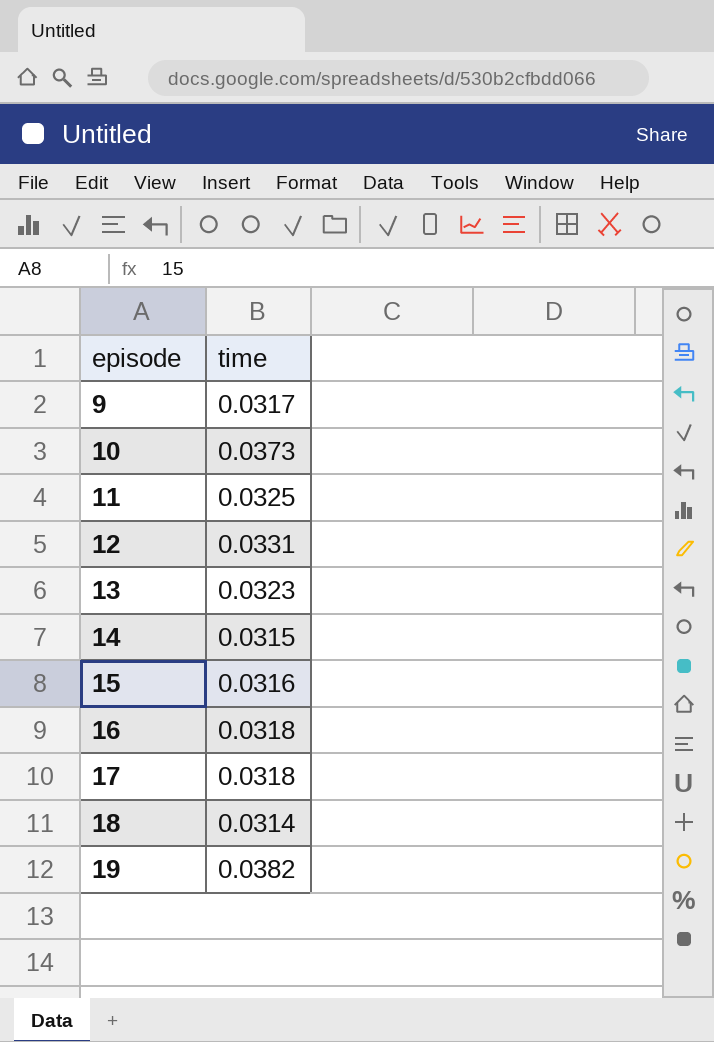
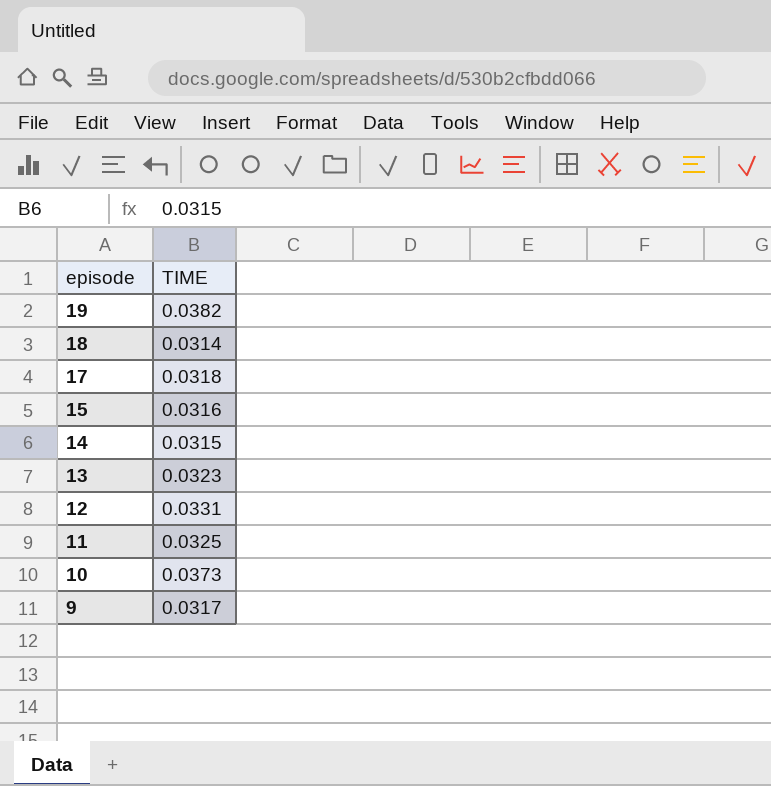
row order: episode ascending -> episode descending
column name: time -> TIME
row 16: 0.0318 -> none

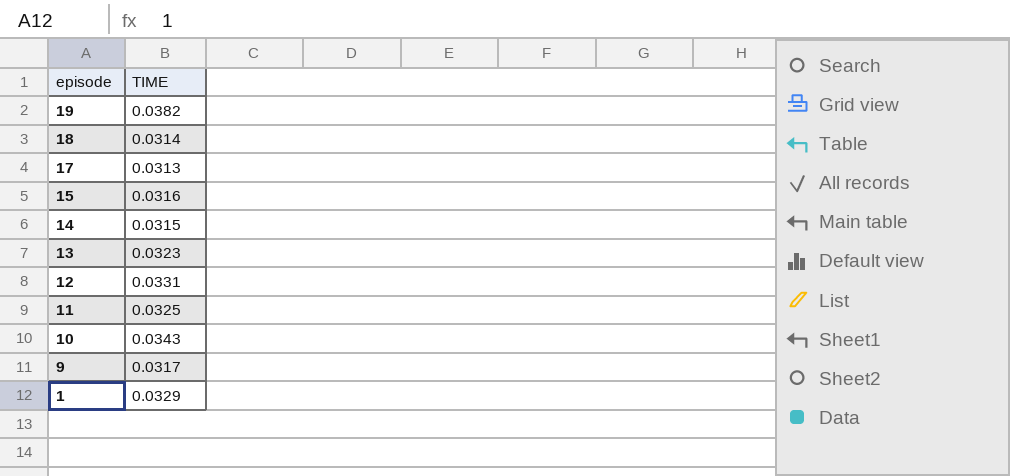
17 | TIME: 0.0318 -> 0.0313
10 | TIME: 0.0373 -> 0.0343
row 1: none -> 0.0329

